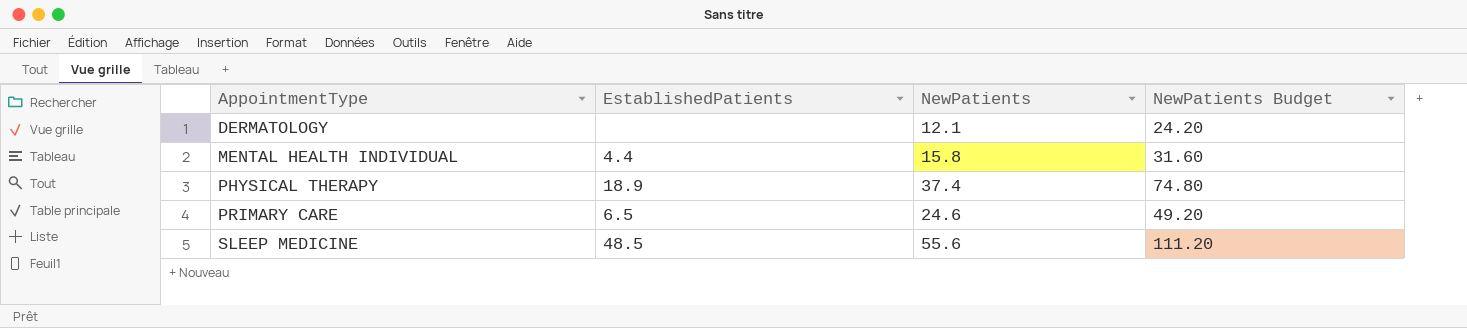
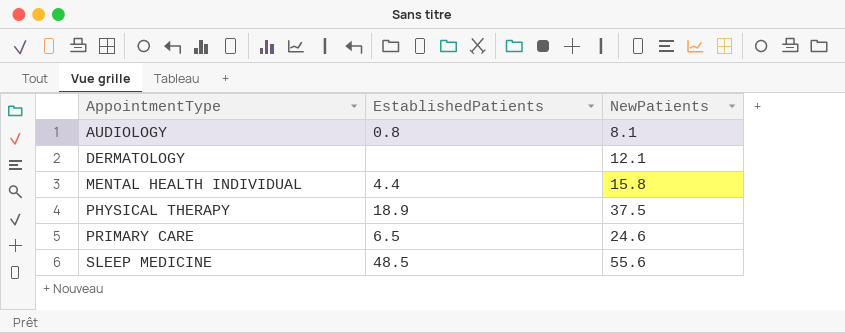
column NewPatients Budget | formula: [NewPatients] * 2 -> none
row AUDIOLOGY: none -> 0.8 | 8.1
PHYSICAL THERAPY | NewPatients: 37.4 -> 37.5

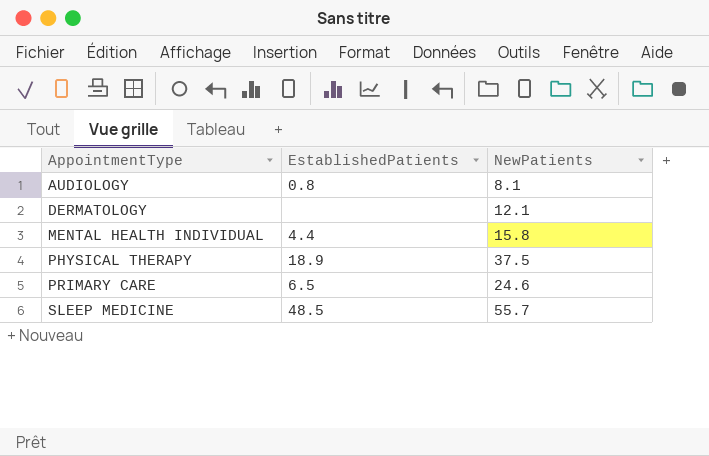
SLEEP MEDICINE | NewPatients: 55.6 -> 55.7

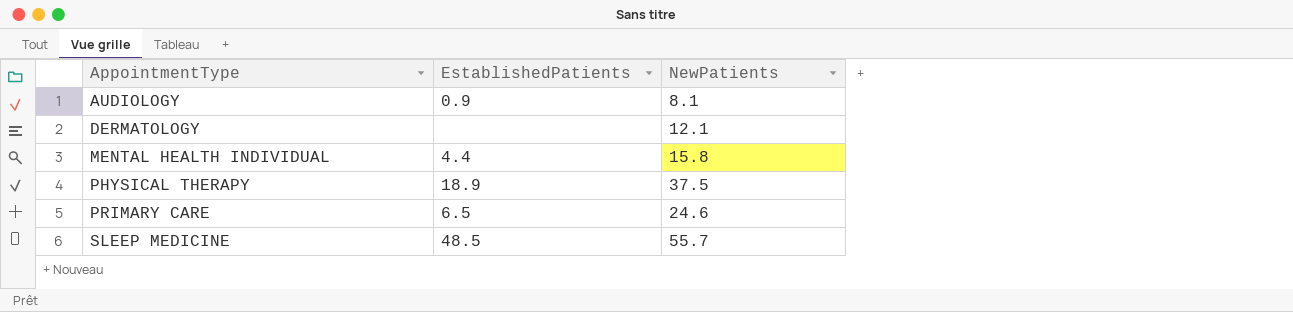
AUDIOLOGY | EstablishedPatients: 0.8 -> 0.9

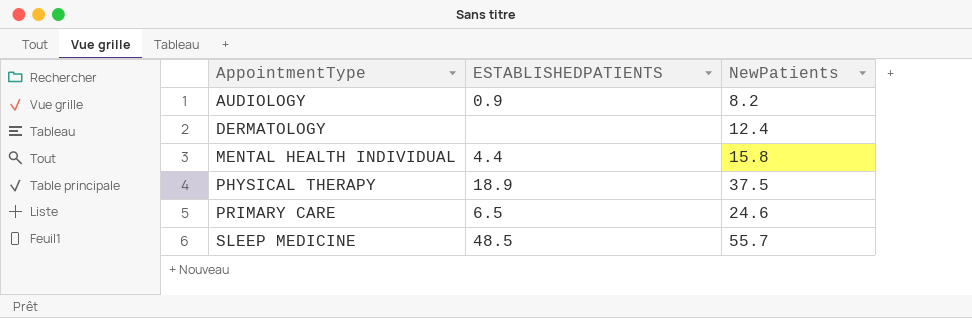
column name: EstablishedPatients -> ESTABLISHEDPATIENTS
AUDIOLOGY | NewPatients: 8.1 -> 8.2
DERMATOLOGY | NewPatients: 12.1 -> 12.4

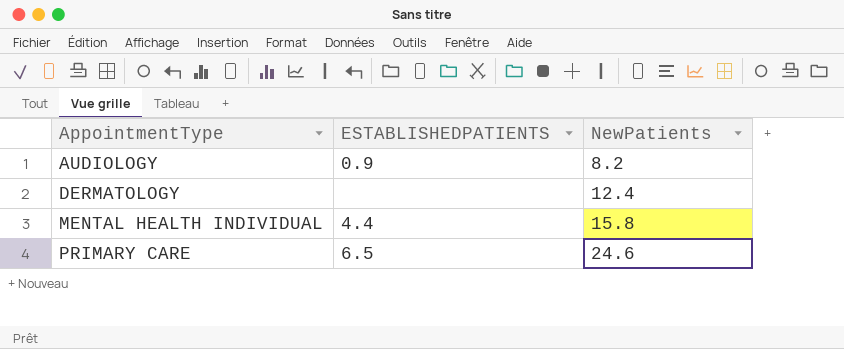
row PHYSICAL THERAPY: 18.9 | 37.5 -> none
row SLEEP MEDICINE: 48.5 | 55.7 -> none

